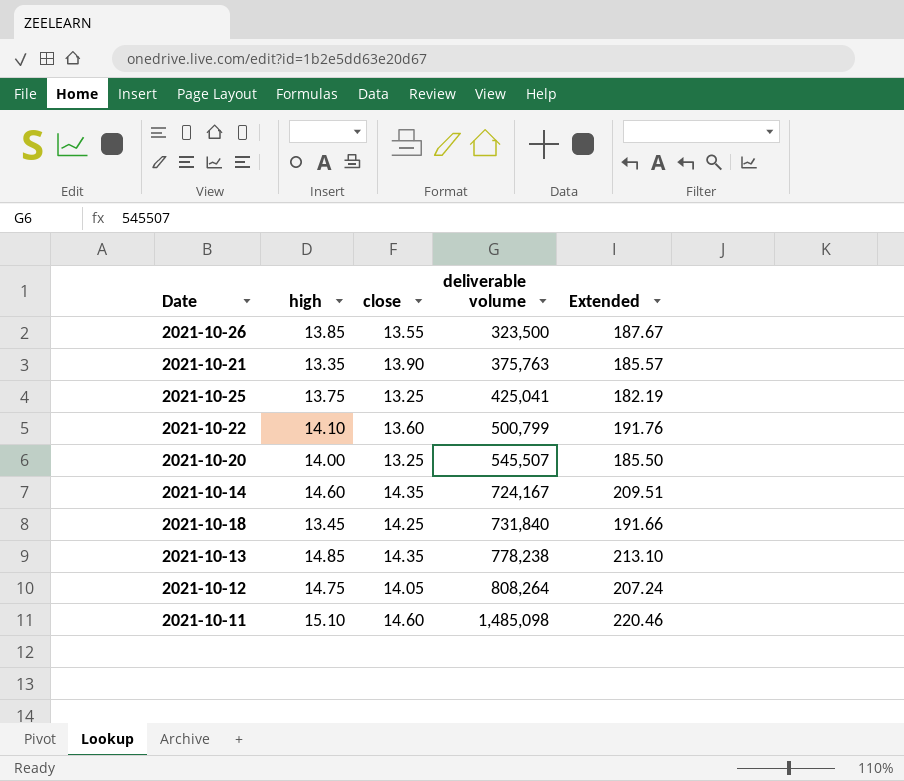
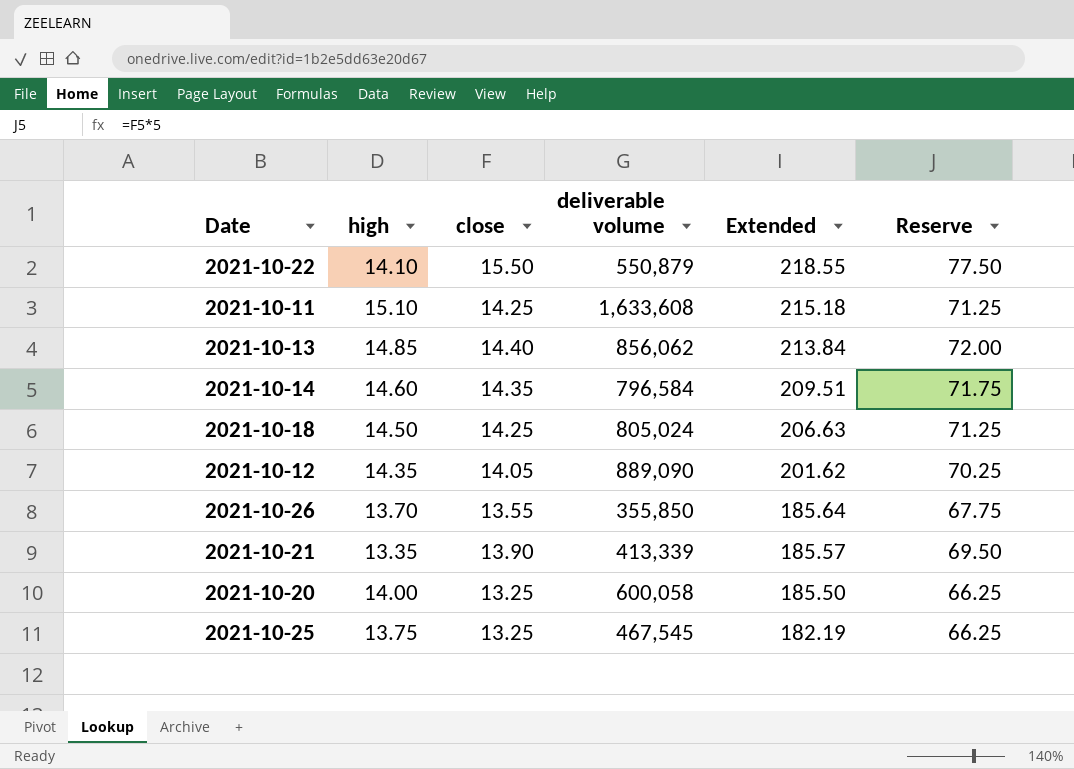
row order: deliverable volume ascending -> Extended descending
column Reserve | formula: none -> [close] * 5
2021-10-22 | close: 13.60 -> 15.50
2021-10-22 | deliverable volume: 500,799 -> 550,879
2021-10-22 | Extended: 191.76 -> 218.55
2021-10-11 | close: 14.60 -> 14.25
2021-10-11 | deliverable volume: 1,485,098 -> 1,633,608
2021-10-11 | Extended: 220.46 -> 215.18
2021-10-13 | close: 14.35 -> 14.40
2021-10-13 | deliverable volume: 778,238 -> 856,062
2021-10-13 | Extended: 213.10 -> 213.84
2021-10-14 | deliverable volume: 724,167 -> 796,584
2021-10-18 | high: 13.45 -> 14.50
2021-10-18 | deliverable volume: 731,840 -> 805,024
2021-10-18 | Extended: 191.66 -> 206.63
2021-10-12 | high: 14.75 -> 14.35
2021-10-12 | deliverable volume: 808,264 -> 889,090
2021-10-12 | Extended: 207.24 -> 201.62
2021-10-26 | high: 13.85 -> 13.70
2021-10-26 | deliverable volume: 323,500 -> 355,850
2021-10-26 | Extended: 187.67 -> 185.64
2021-10-21 | deliverable volume: 375,763 -> 413,339
2021-10-20 | deliverable volume: 545,507 -> 600,058
2021-10-25 | deliverable volume: 425,041 -> 467,545

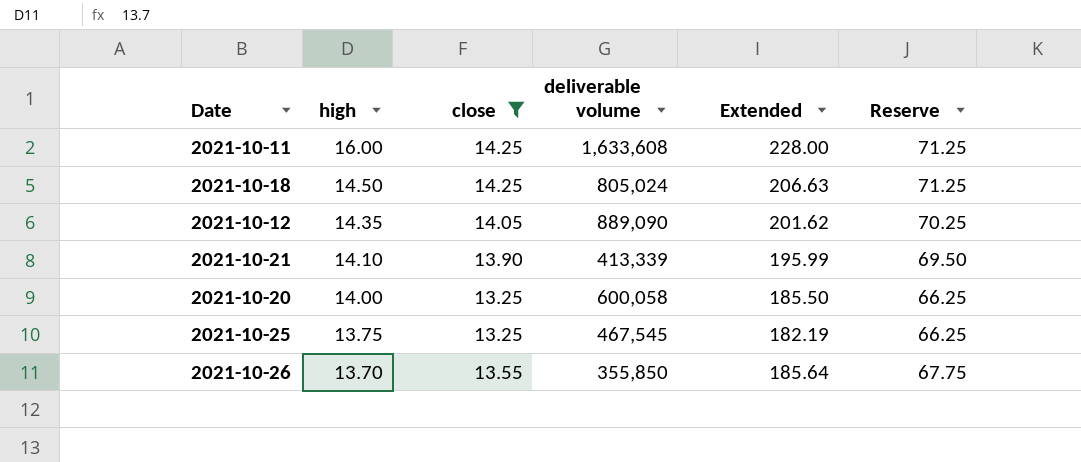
filter: none -> close <= 14.25
row order: Extended descending -> high descending
2021-10-11 | high: 15.10 -> 16.00
2021-10-11 | Extended: 215.18 -> 228.00
2021-10-21 | high: 13.35 -> 14.10
2021-10-21 | Extended: 185.57 -> 195.99

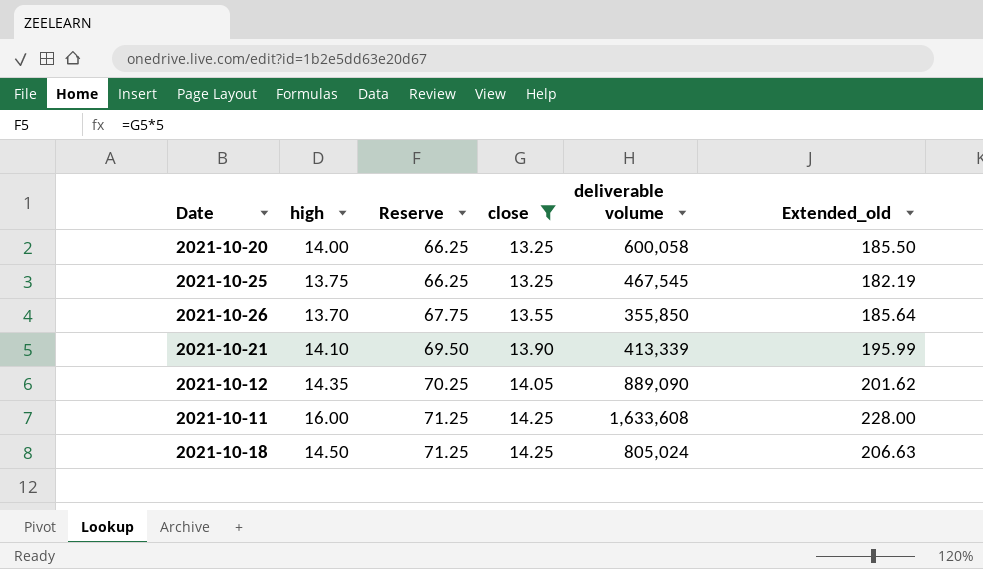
row order: high descending -> Reserve ascending
column Reserve | position: 6 -> 3
column name: Extended -> Extended_old

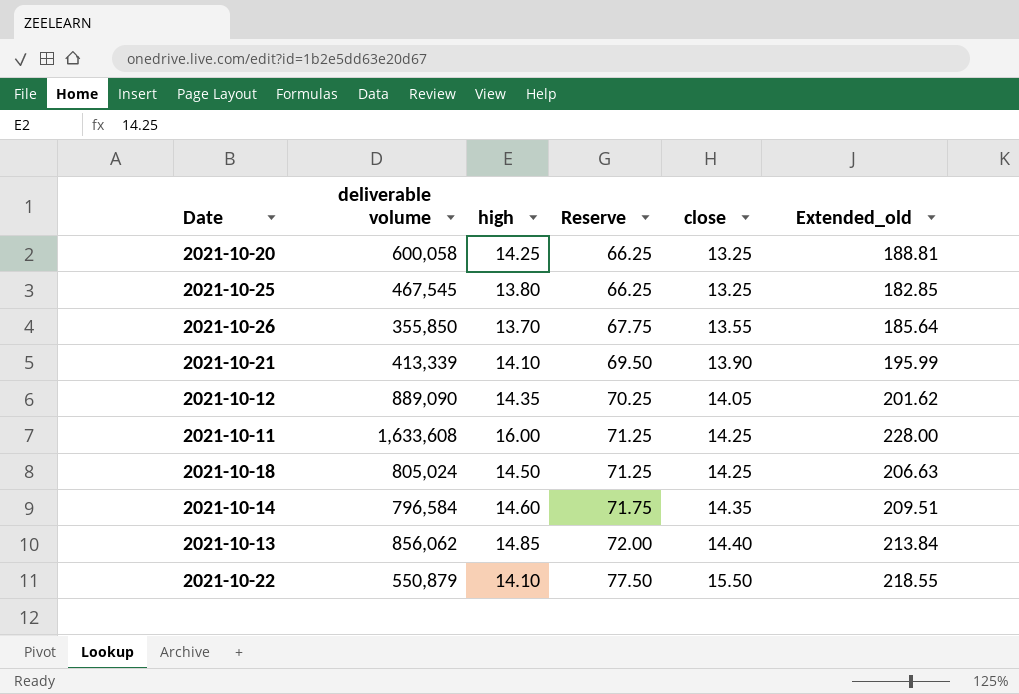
filter: close <= 14.25 -> none
column deliverable volume | position: 5 -> 2
2021-10-20 | high: 14.00 -> 14.25
2021-10-20 | Extended_old: 185.50 -> 188.81
2021-10-25 | high: 13.75 -> 13.80
2021-10-25 | Extended_old: 182.19 -> 182.85

